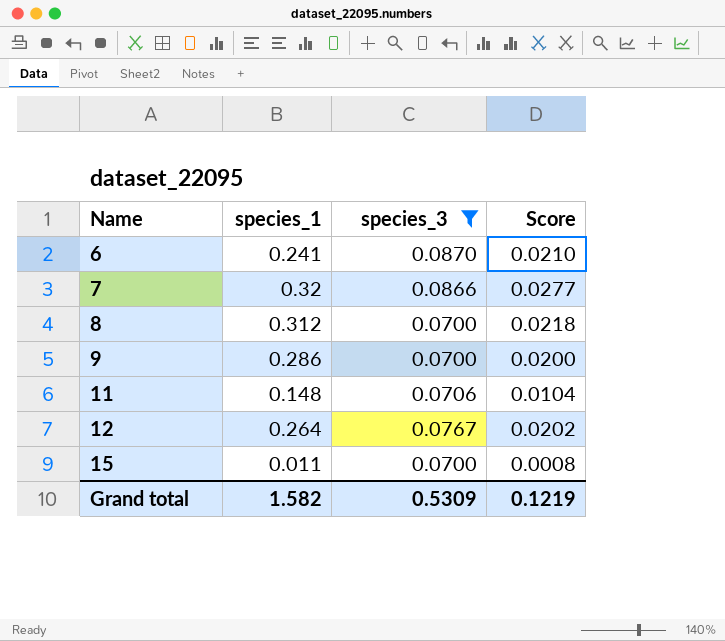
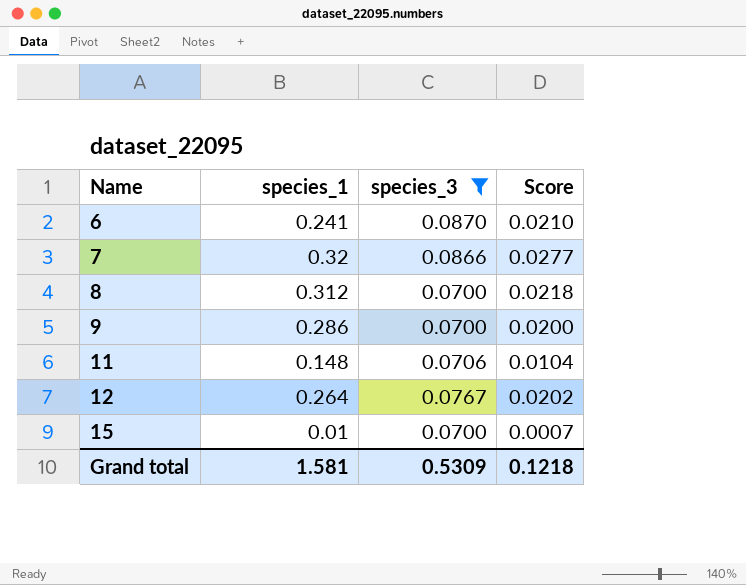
15 | species_1: 0.011 -> 0.01
15 | Score: 0.0008 -> 0.0007
Grand total | species_1: 1.582 -> 1.581
Grand total | Score: 0.1219 -> 0.1218

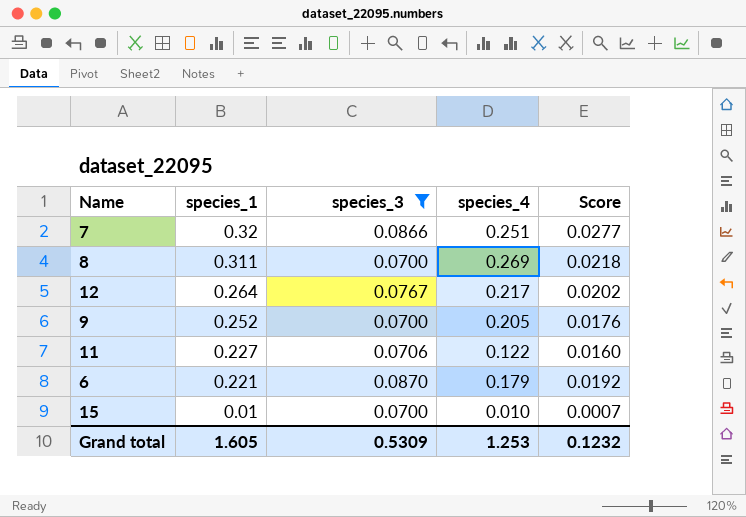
row order: Name ascending -> species_1 descending
column species_4 | position: none -> 4
8 | species_1: 0.312 -> 0.311
9 | species_1: 0.286 -> 0.252
9 | Score: 0.0200 -> 0.0176
11 | species_1: 0.148 -> 0.227
11 | Score: 0.0104 -> 0.0160
6 | species_1: 0.241 -> 0.221
6 | Score: 0.0210 -> 0.0192
Grand total | species_1: 1.581 -> 1.605
Grand total | Score: 0.1218 -> 0.1232

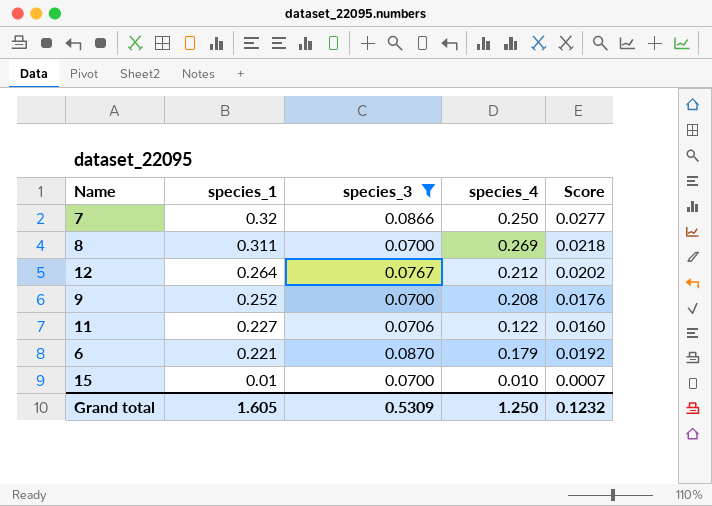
7 | species_4: 0.251 -> 0.250
12 | species_4: 0.217 -> 0.212
9 | species_4: 0.205 -> 0.208
Grand total | species_4: 1.253 -> 1.250

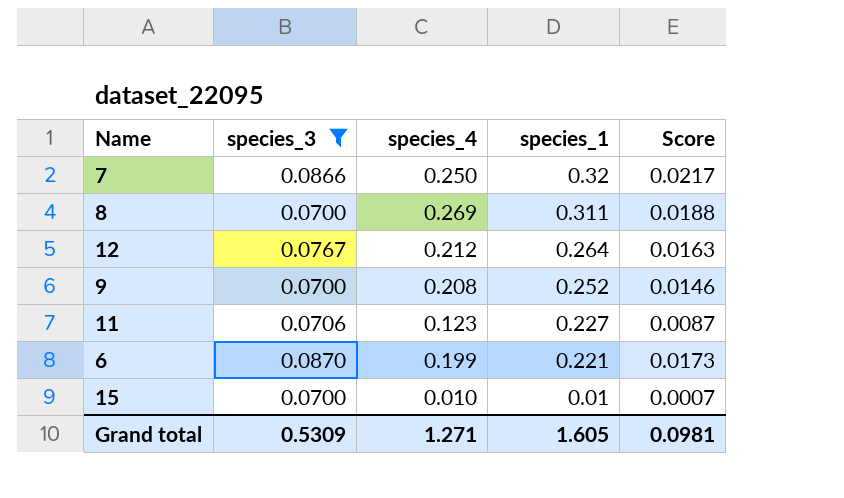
column species_1 | position: 2 -> 4
column Score | formula: [species_1] * [species_3] -> [species_3] * [species_4]
11 | species_4: 0.122 -> 0.123
6 | species_4: 0.179 -> 0.199
Grand total | species_4: 1.250 -> 1.271
Grand total | Score: 0.1232 -> 0.0981

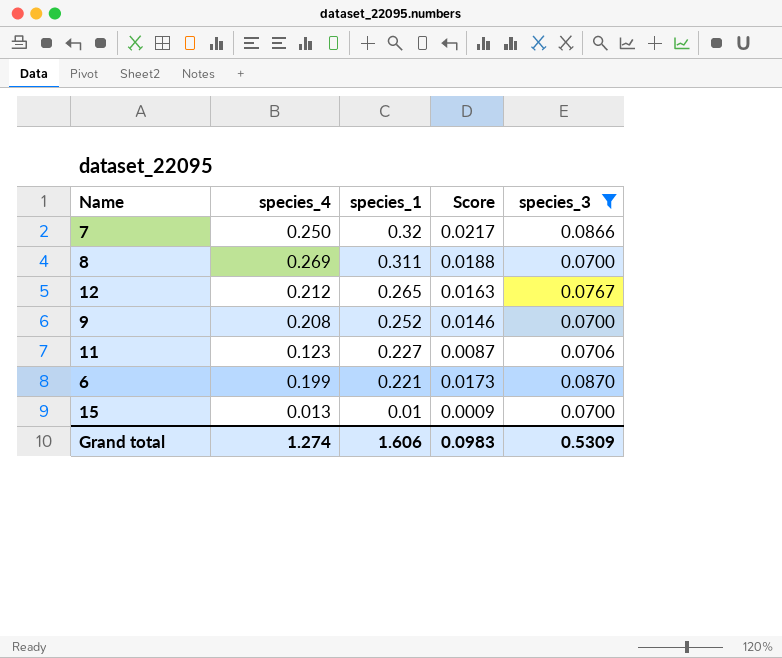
column species_3 | position: 2 -> 5
12 | species_1: 0.264 -> 0.265
15 | species_4: 0.010 -> 0.013
15 | Score: 0.0007 -> 0.0009
Grand total | species_4: 1.271 -> 1.274
Grand total | species_1: 1.605 -> 1.606
Grand total | Score: 0.0981 -> 0.0983

